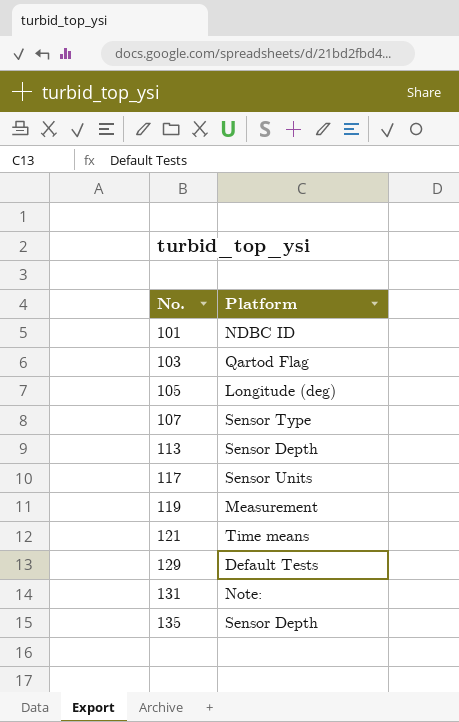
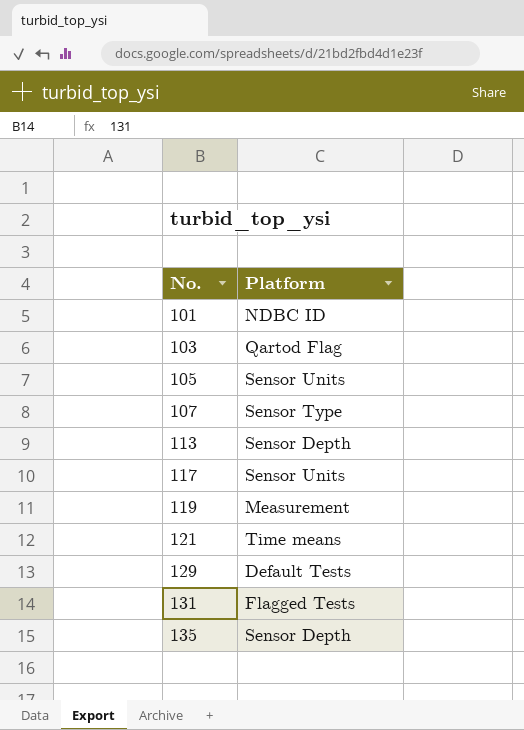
105 | Platform: Longitude (deg) -> Sensor Units
131 | Platform: Note: -> Flagged Tests

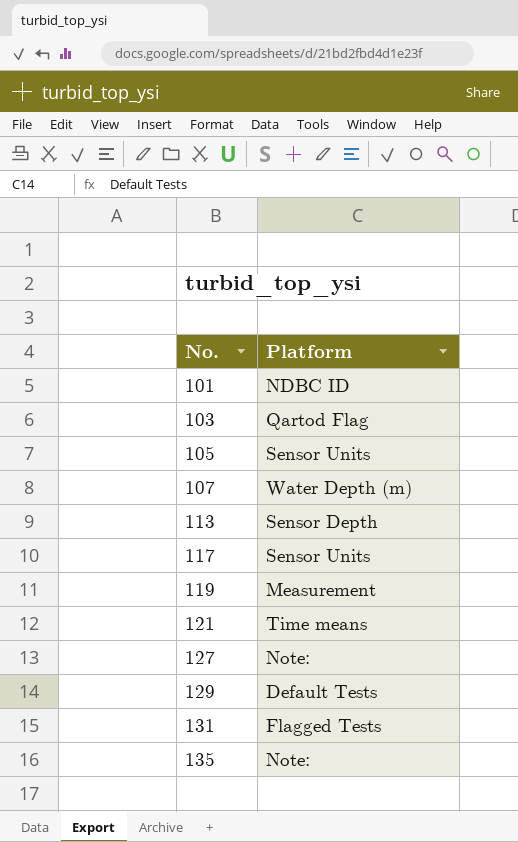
107 | Platform: Sensor Type -> Water Depth (m)
row 127: none -> Note:
135 | Platform: Sensor Depth -> Note:

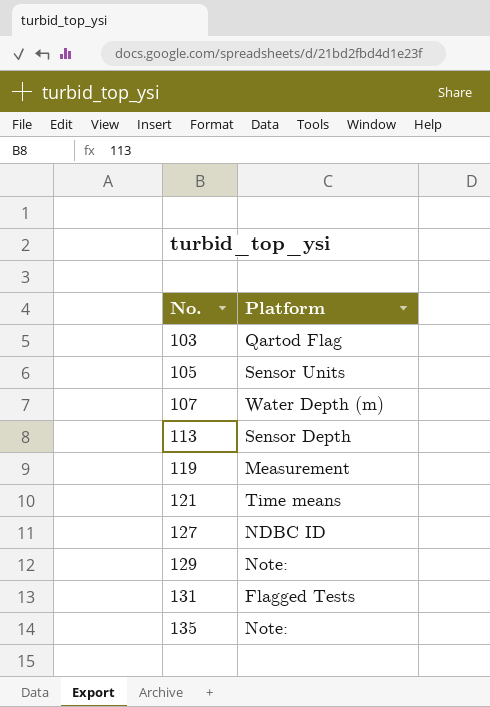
row 101: NDBC ID -> none
row 117: Sensor Units -> none
127 | Platform: Note: -> NDBC ID
129 | Platform: Default Tests -> Note:

